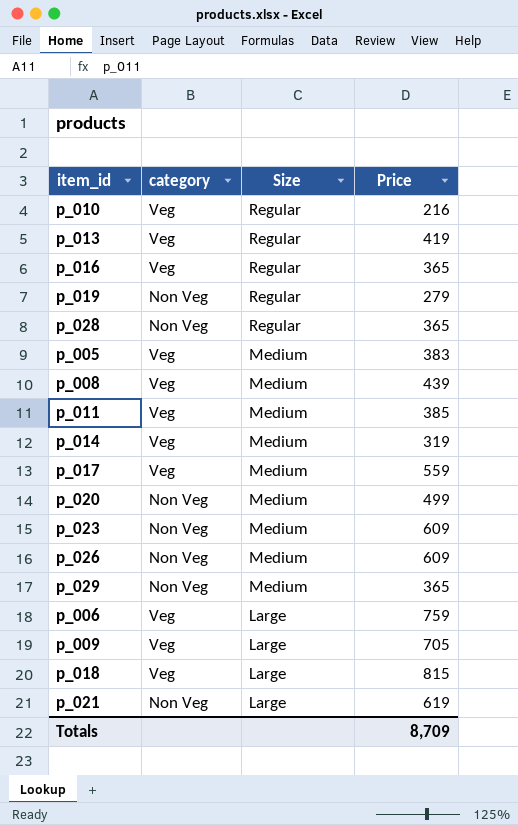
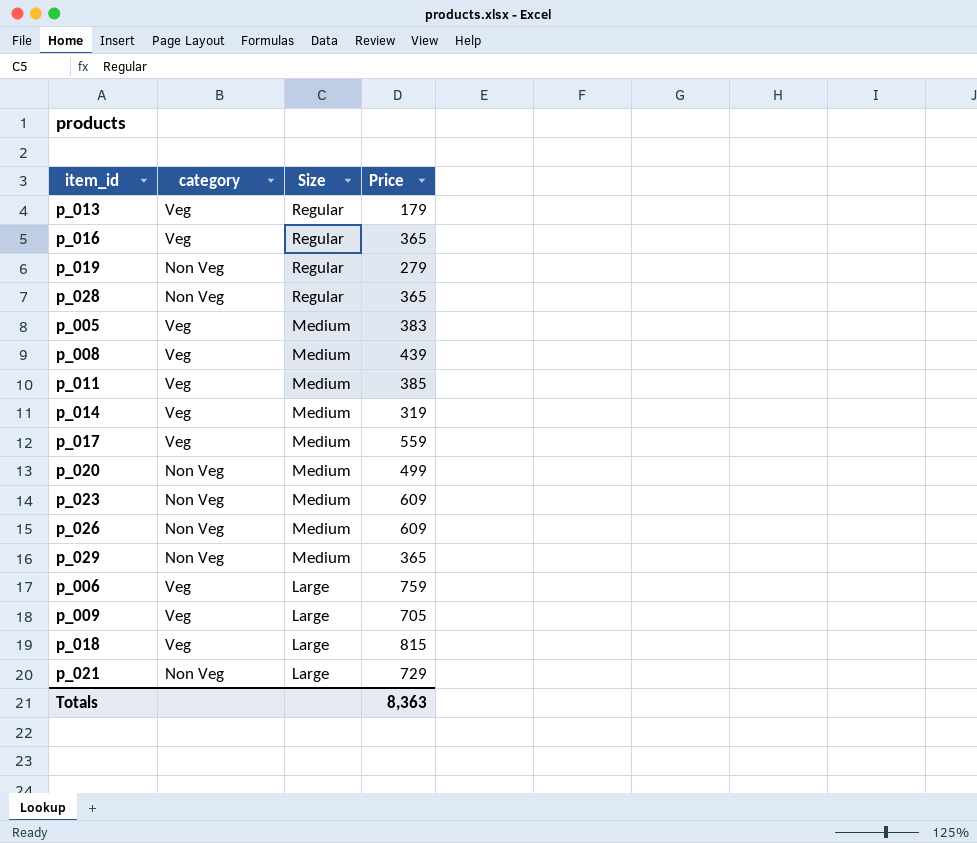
row p_010: Veg | Regular | 216 -> none
p_013 | Price: 419 -> 179
p_021 | Price: 619 -> 729
Totals | Price: 8,709 -> 8,363

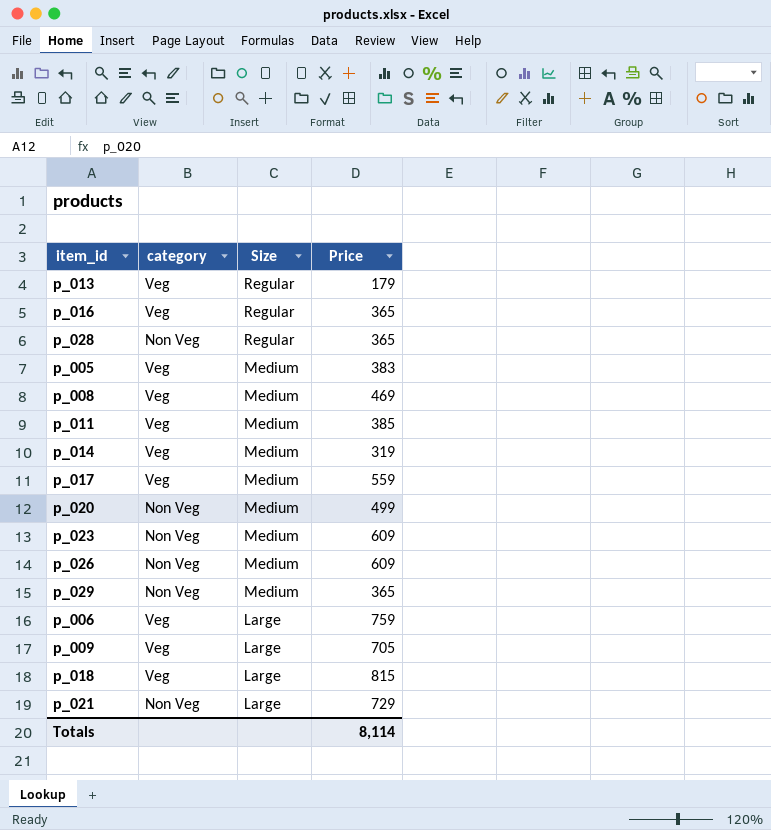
row p_019: Non Veg | Regular | 279 -> none
p_008 | Price: 439 -> 469
Totals | Price: 8,363 -> 8,114

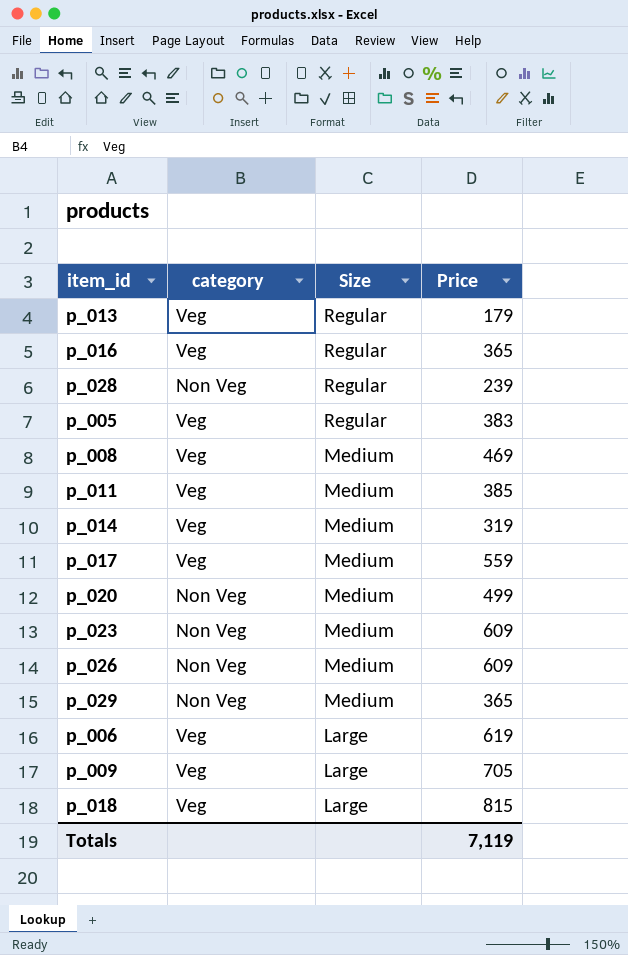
row p_021: Non Veg | Large | 729 -> none
p_028 | Price: 365 -> 239
p_005 | Size: Medium -> Regular
p_006 | Price: 759 -> 619
Totals | Price: 8,114 -> 7,119

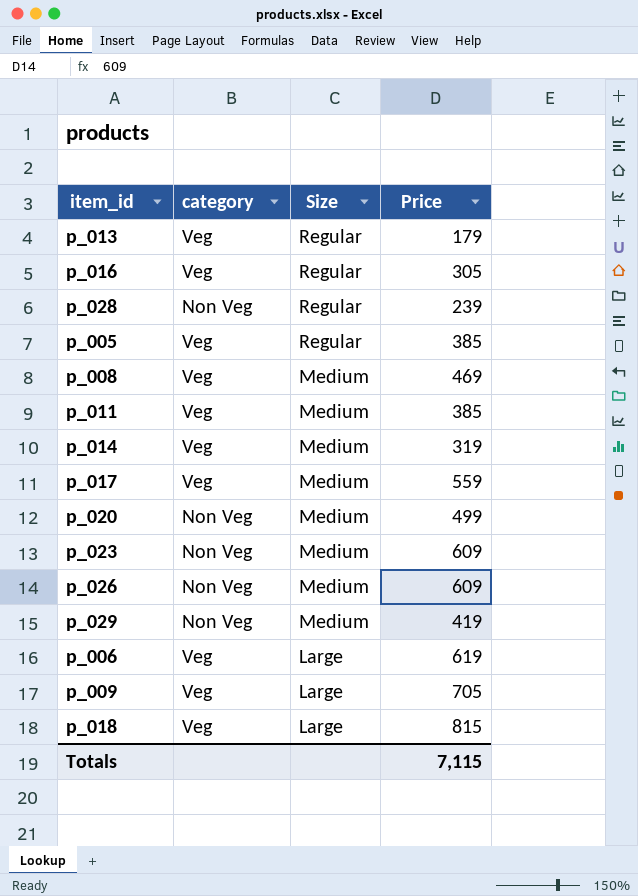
p_016 | Price: 365 -> 305
p_005 | Price: 383 -> 385
p_029 | Price: 365 -> 419
Totals | Price: 7,119 -> 7,115

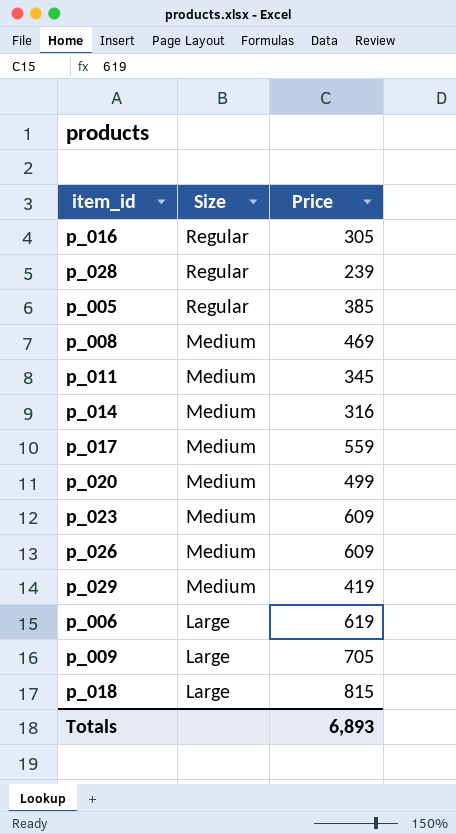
column category | position: 2 -> none
row p_013: Veg | Regular | 179 -> none
p_011 | Price: 385 -> 345
p_014 | Price: 319 -> 316
Totals | Price: 7,115 -> 6,893

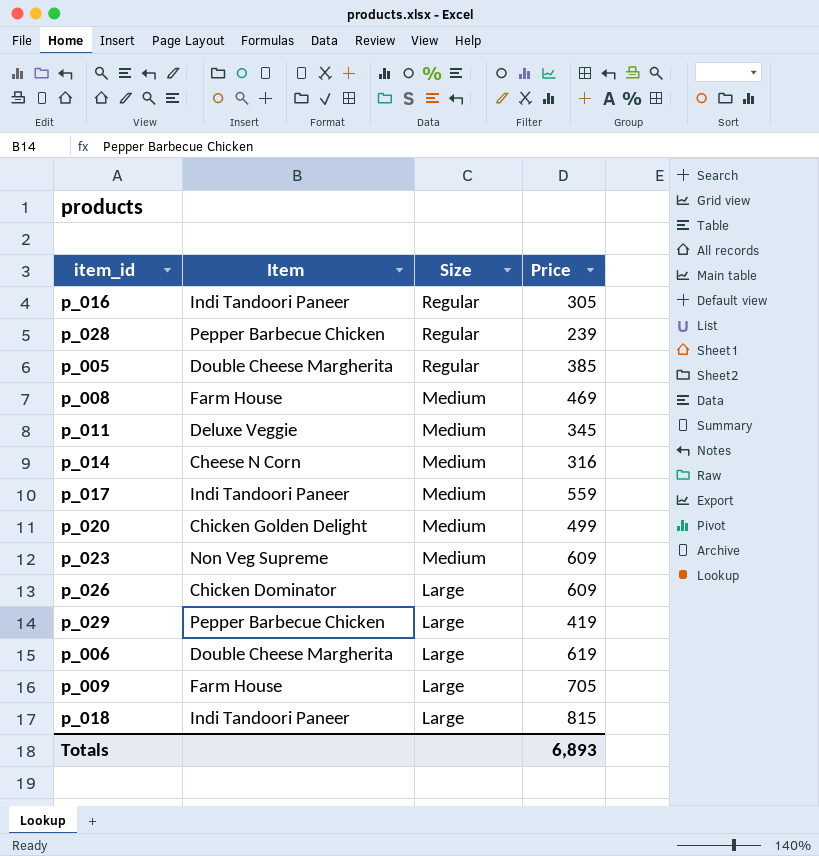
column Item | position: none -> 2
p_026 | Size: Medium -> Large
p_029 | Size: Medium -> Large

